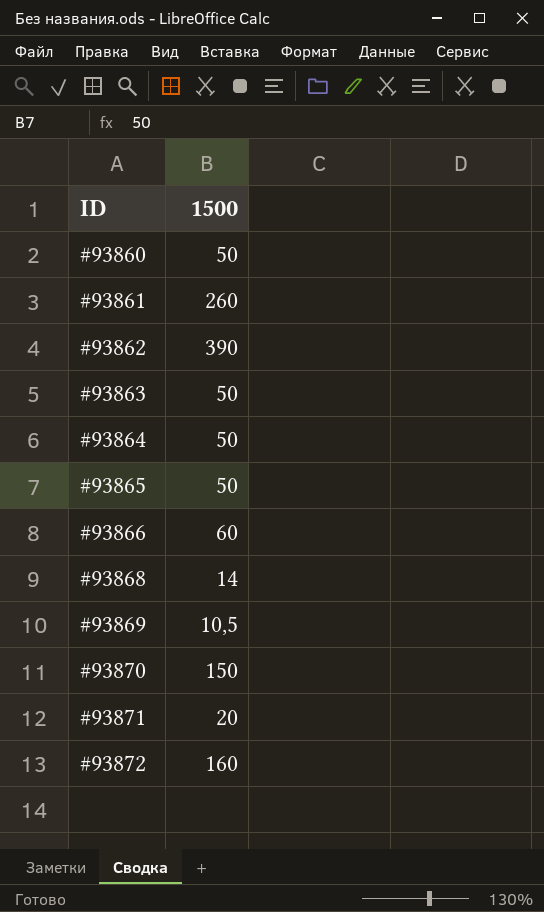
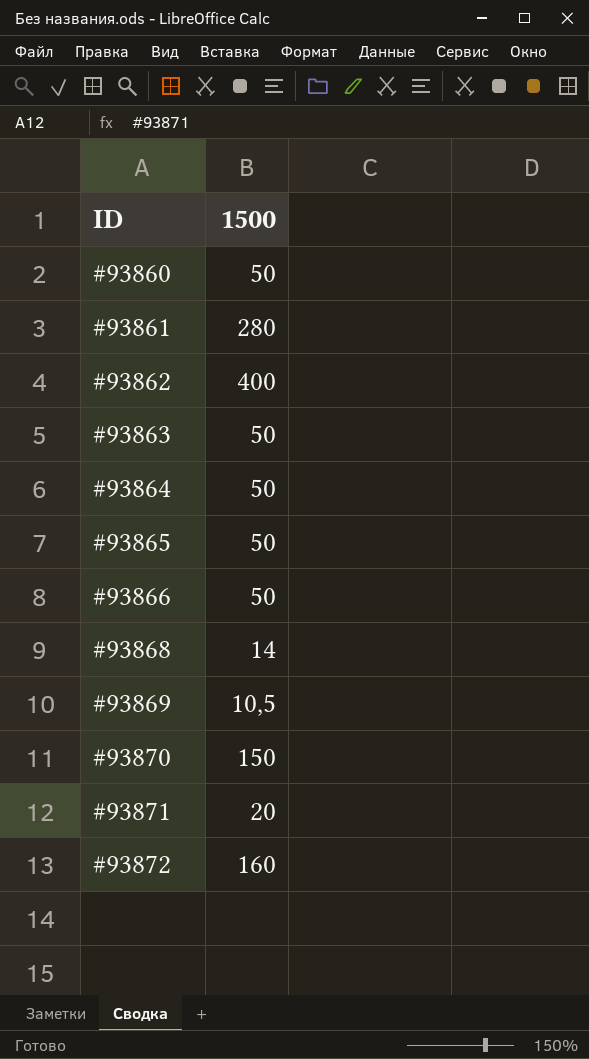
#93861 | 1500: 260 -> 280
#93862 | 1500: 390 -> 400
#93866 | 1500: 60 -> 50

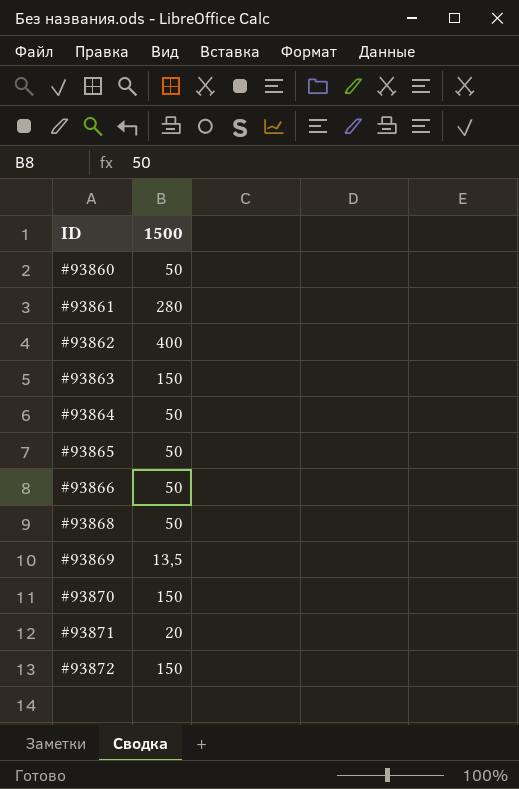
#93863 | 1500: 50 -> 150
#93868 | 1500: 14 -> 50
#93869 | 1500: 10,5 -> 13,5
#93872 | 1500: 160 -> 150

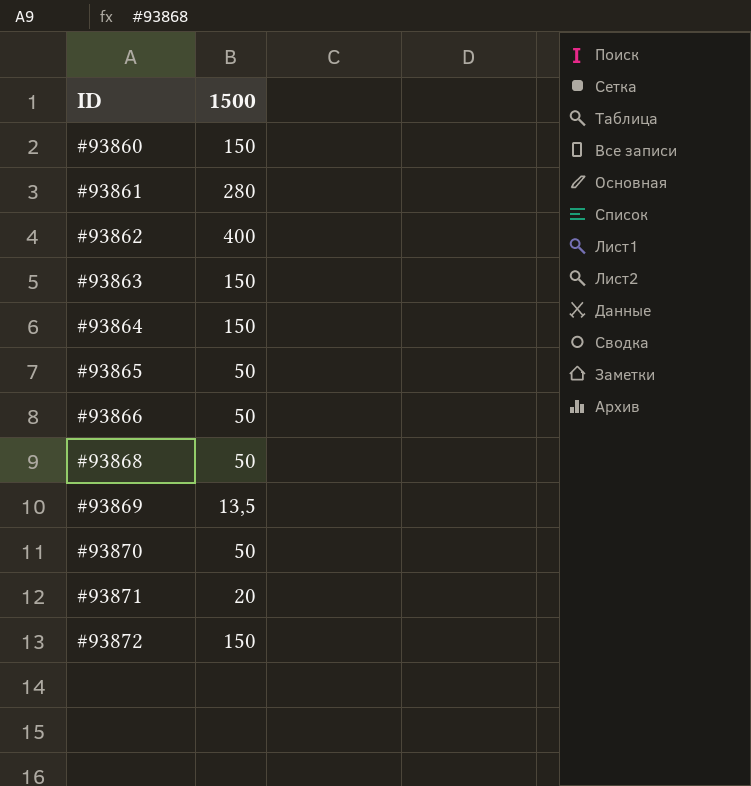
#93860 | 1500: 50 -> 150
#93864 | 1500: 50 -> 150
#93870 | 1500: 150 -> 50

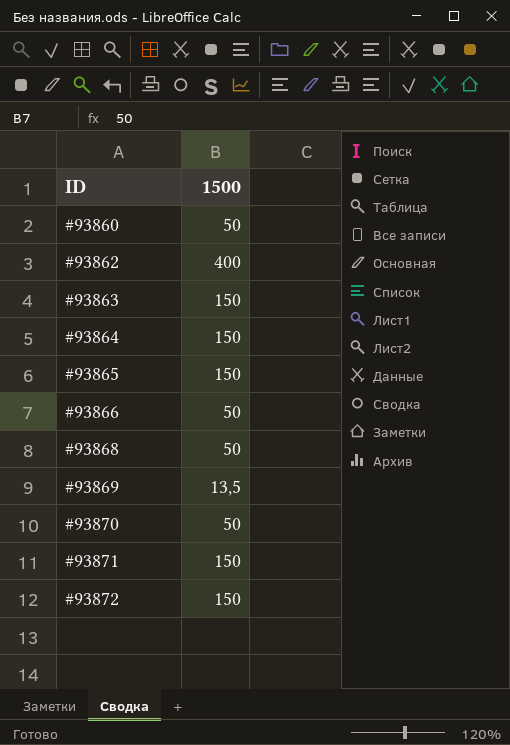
row #93861: 280 -> none
#93860 | 1500: 150 -> 50
#93865 | 1500: 50 -> 150
#93871 | 1500: 20 -> 150

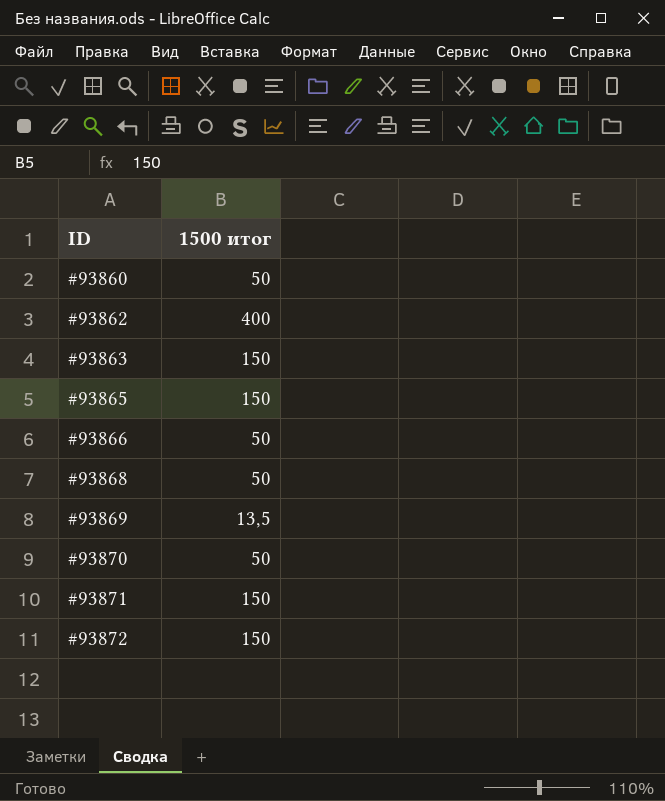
column name: 1500 -> 1500 итог
row #93864: 150 -> none

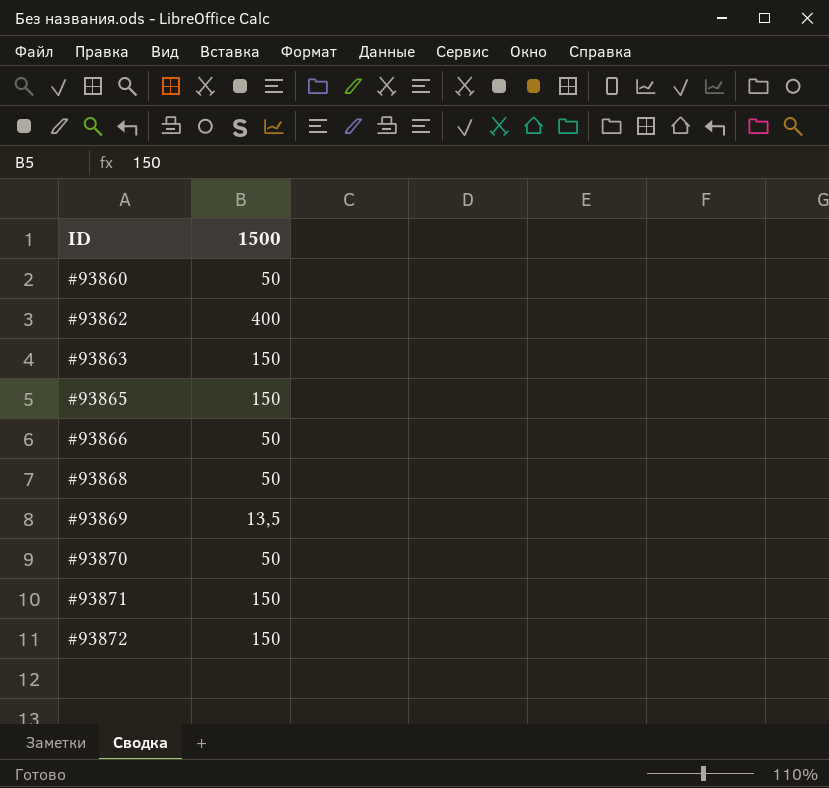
column name: 1500 итог -> 1500

